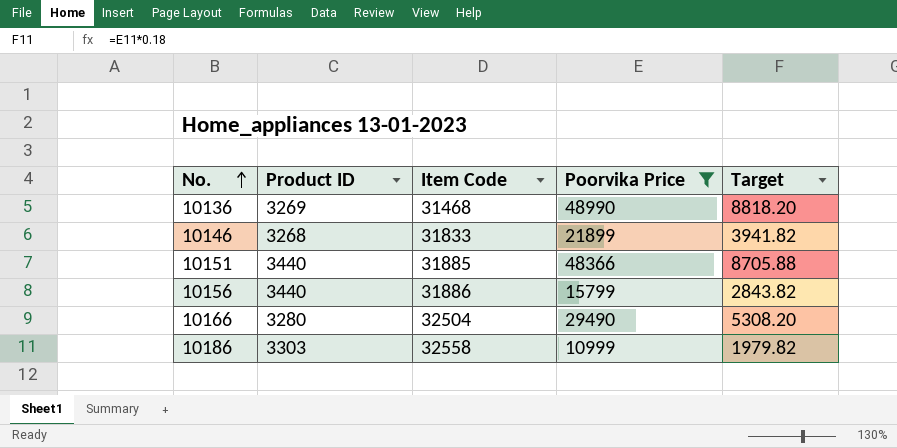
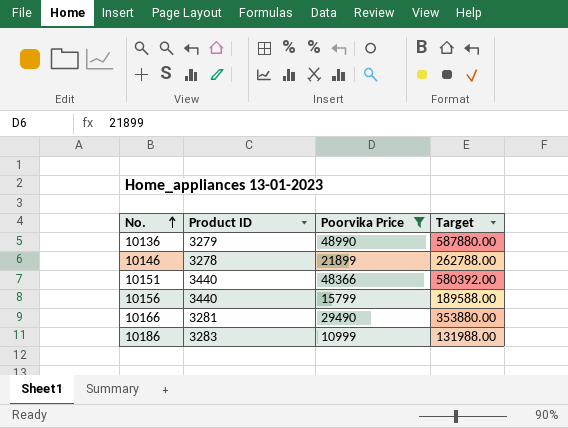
column Item Code | position: 3 -> none
column Target | formula: [Poorvika Price] * 0.18 -> [Poorvika Price] * 12
10136 | Product ID: 3269 -> 3279
10146 | Product ID: 3268 -> 3278
10166 | Product ID: 3280 -> 3281
10186 | Product ID: 3303 -> 3283

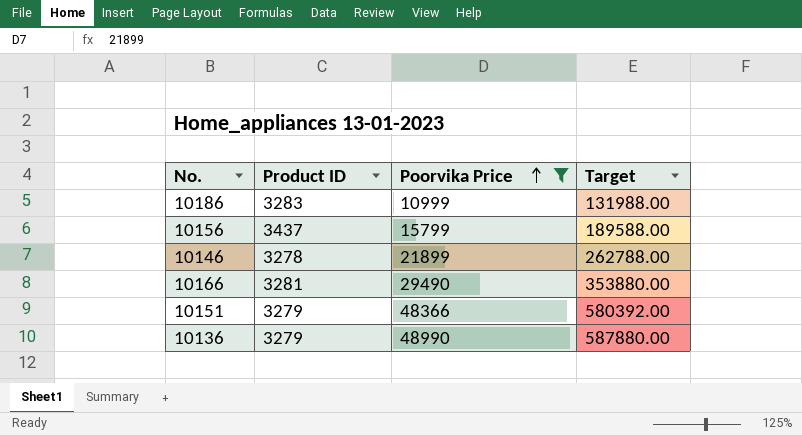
row order: No. ascending -> Poorvika Price ascending
10156 | Product ID: 3440 -> 3437
10151 | Product ID: 3440 -> 3279

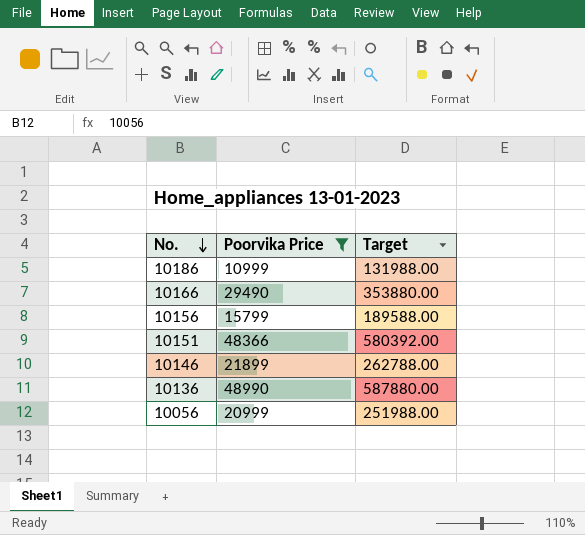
row order: Poorvika Price ascending -> No. descending
column Product ID | position: 2 -> none
row 10056: none -> 20999 | 251988.00

